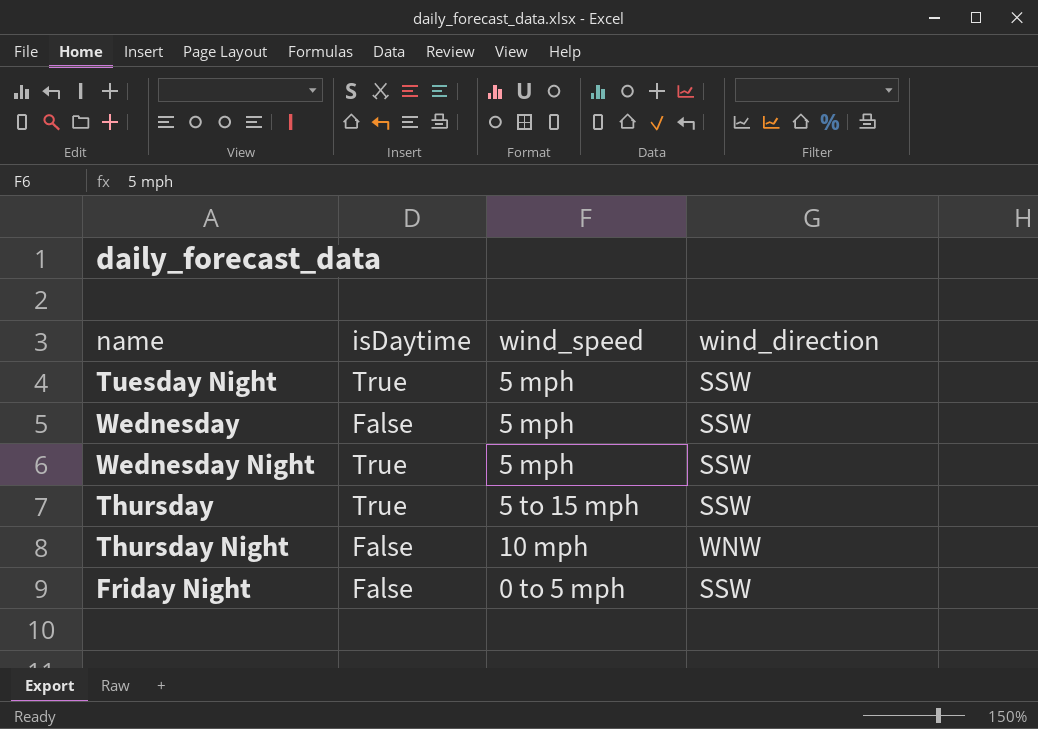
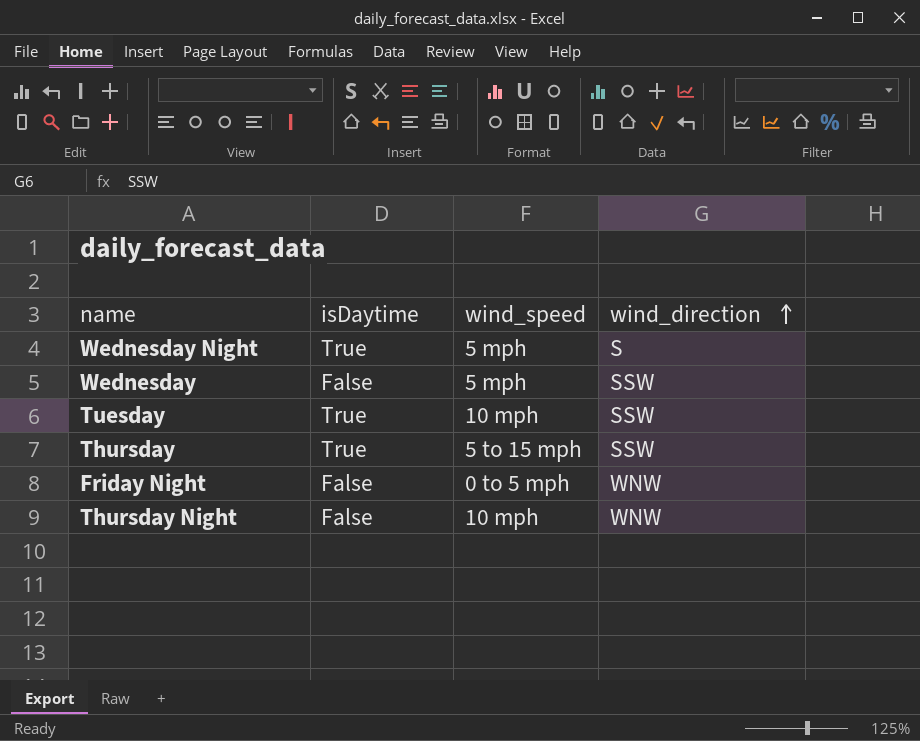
row order: none -> wind_direction ascending
row Tuesday Night: True | 5 mph | SSW -> none
Wednesday Night | wind_direction: SSW -> S
row Tuesday: none -> True | 10 mph | SSW
Friday Night | wind_direction: SSW -> WNW

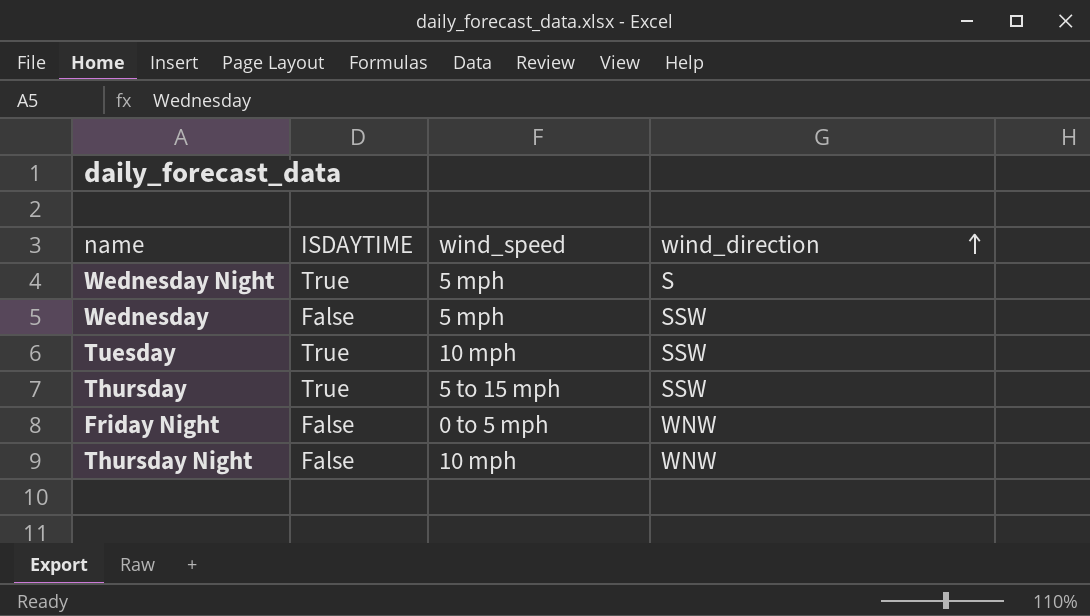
column name: isDaytime -> ISDAYTIME

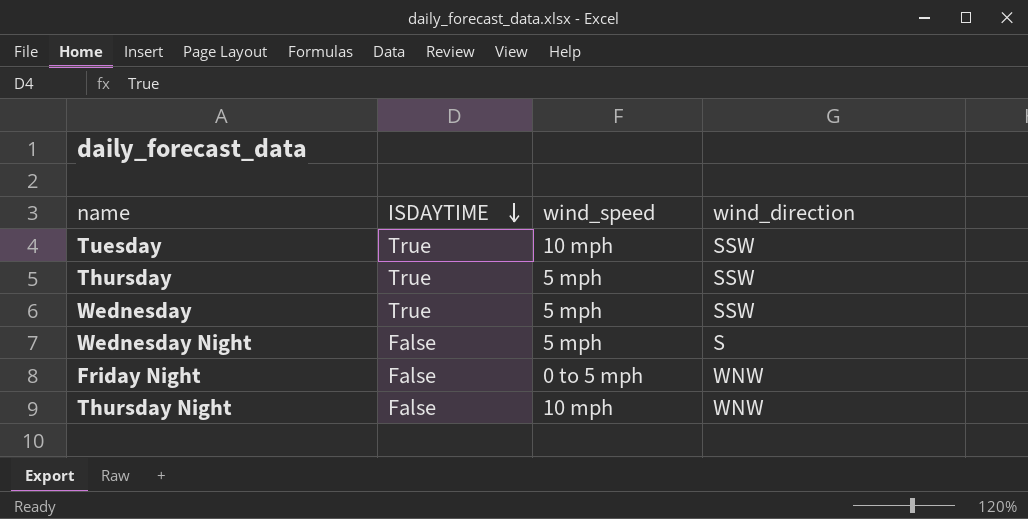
row order: wind_direction ascending -> ISDAYTIME descending
Thursday | wind_speed: 5 to 15 mph -> 5 mph
Wednesday | ISDAYTIME: False -> True
Wednesday Night | ISDAYTIME: True -> False

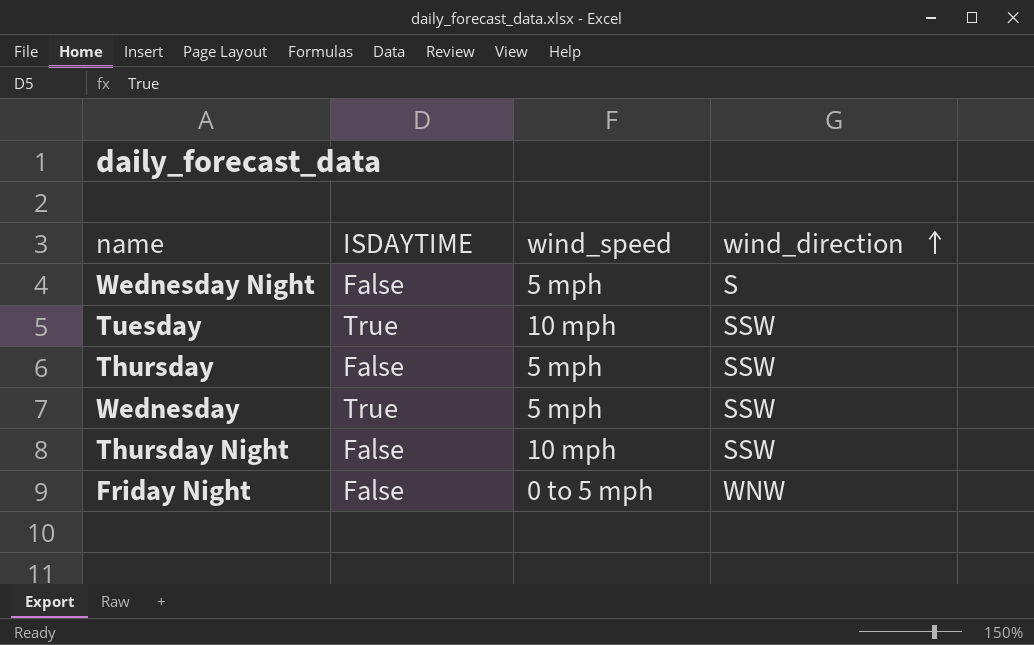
row order: ISDAYTIME descending -> wind_direction ascending
Thursday | ISDAYTIME: True -> False
Thursday Night | wind_direction: WNW -> SSW

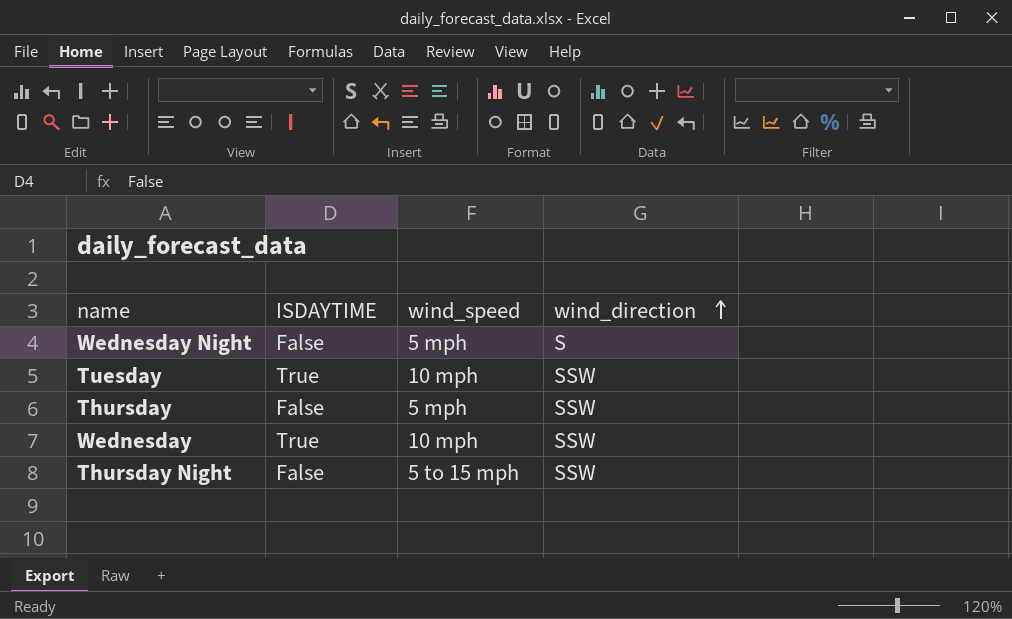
row Friday Night: False | 0 to 5 mph | WNW -> none
Wednesday | wind_speed: 5 mph -> 10 mph
Thursday Night | wind_speed: 10 mph -> 5 to 15 mph

